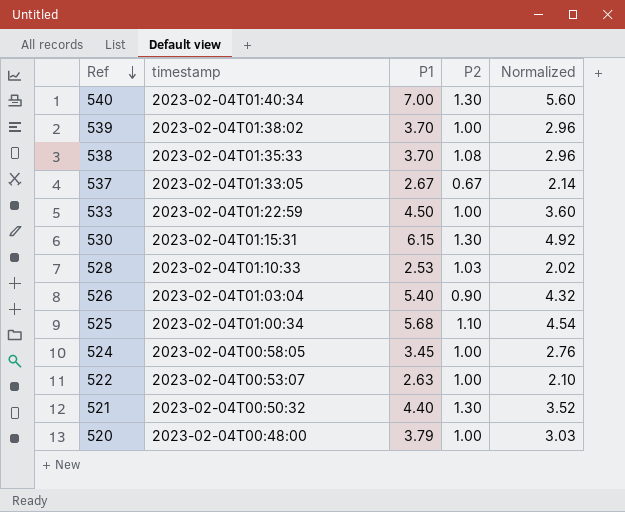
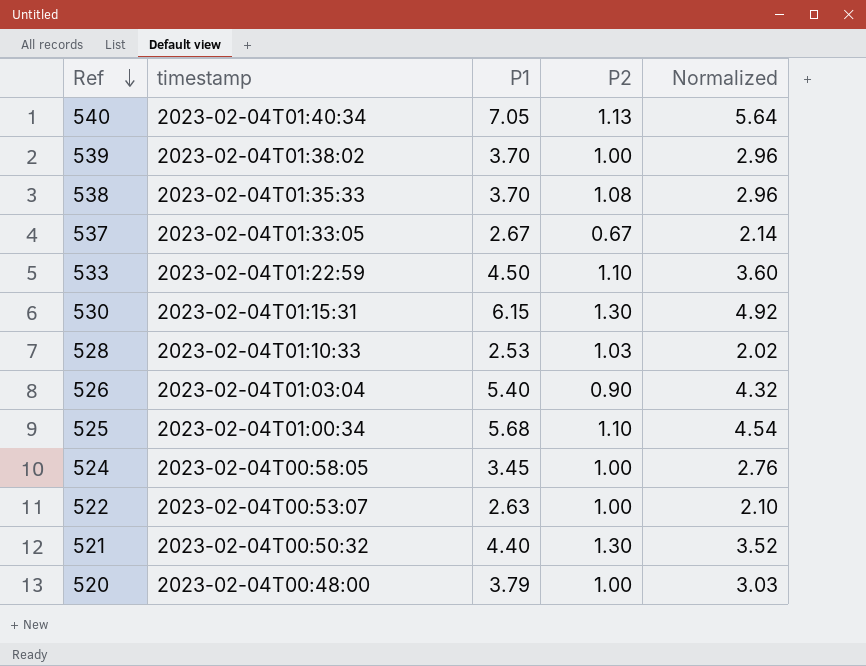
540 | P1: 7.00 -> 7.05
540 | P2: 1.30 -> 1.13
540 | Normalized: 5.60 -> 5.64
533 | P2: 1.00 -> 1.10

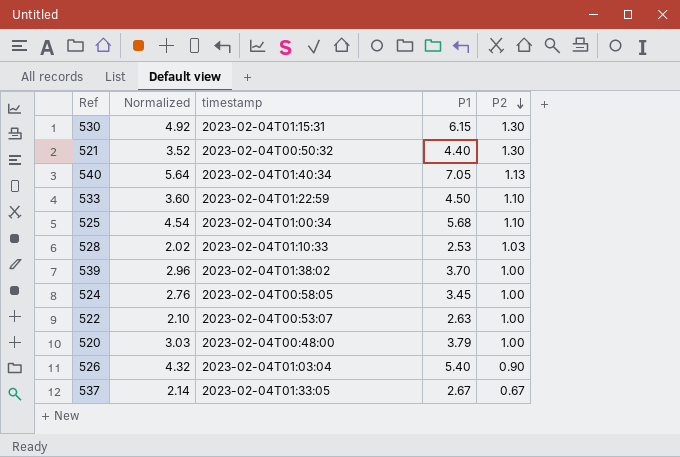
row order: Ref descending -> P2 descending
column Normalized | position: 5 -> 2
row 538: 2023-02-04T01:35:33 | 3.70 | 1.08 | 2.96 -> none

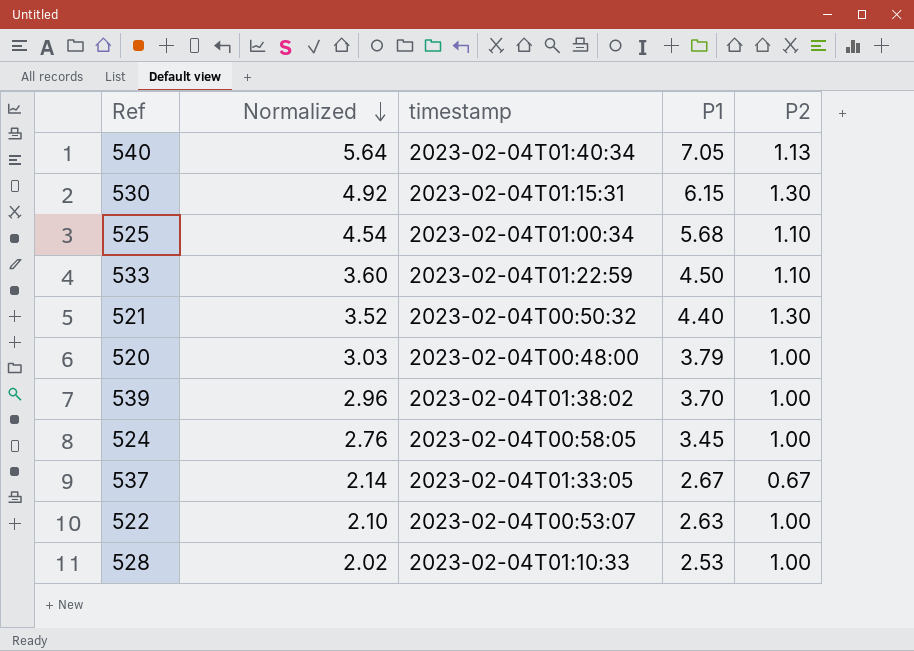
row order: P2 descending -> Normalized descending
row 526: 4.32 | 2023-02-04T01:03:04 | 5.40 | 0.90 -> none
528 | P2: 1.03 -> 1.00

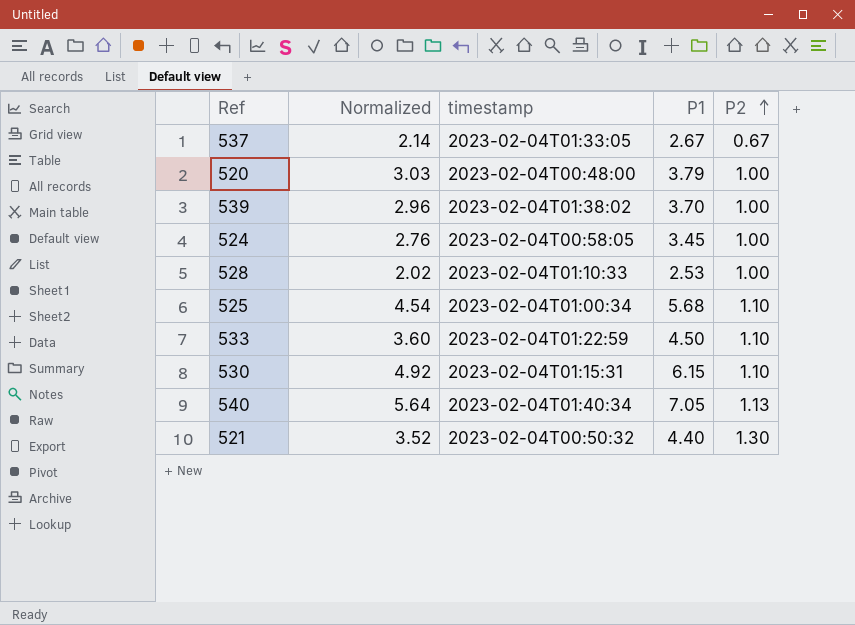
row order: Normalized descending -> P2 ascending
row 522: 2.10 | 2023-02-04T00:53:07 | 2.63 | 1.00 -> none
530 | P2: 1.30 -> 1.10

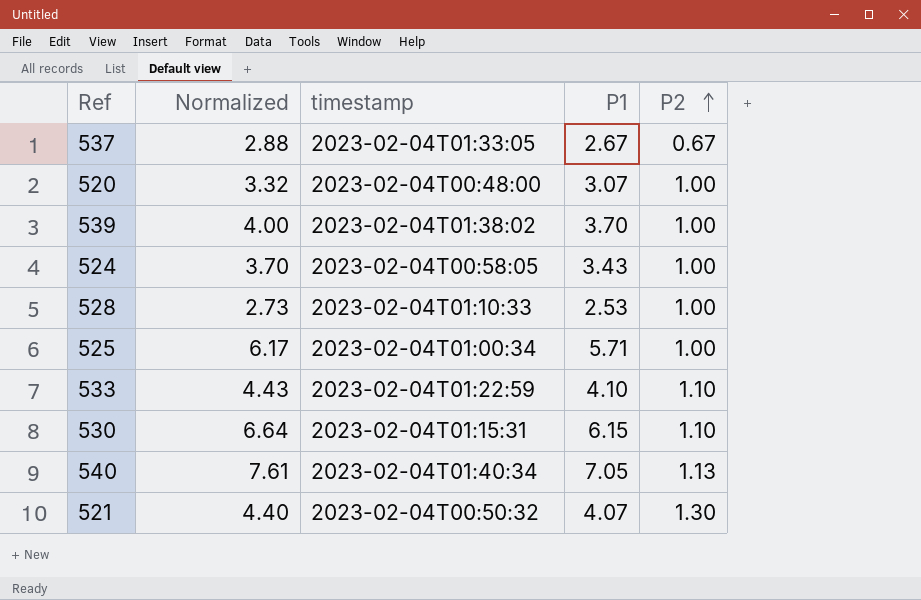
column Normalized | formula: [P1] * 0.8 -> [P1] * 1.08
520 | P1: 3.79 -> 3.07
524 | P1: 3.45 -> 3.43
525 | P1: 5.68 -> 5.71
525 | P2: 1.10 -> 1.00
533 | P1: 4.50 -> 4.10
521 | P1: 4.40 -> 4.07

